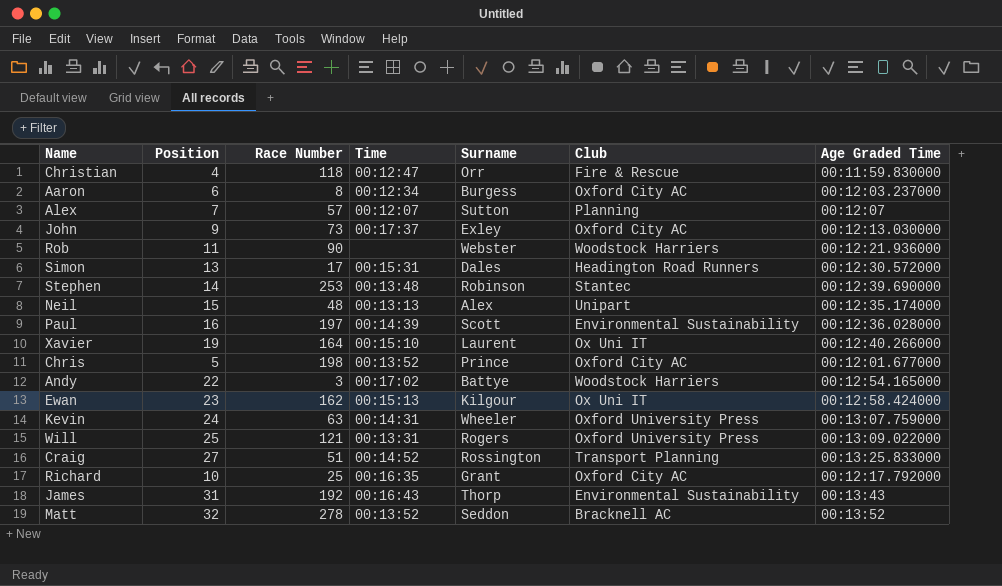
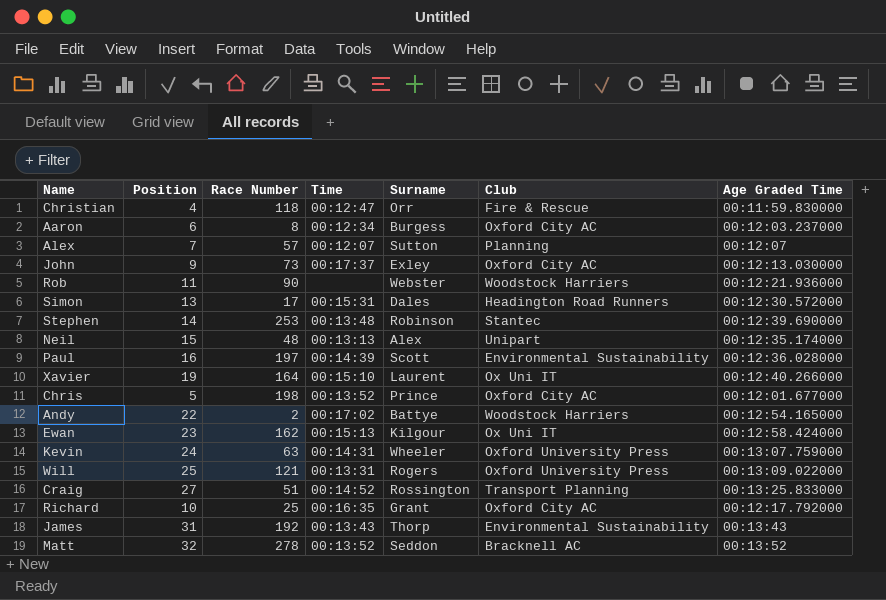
Andy | Race Number: 3 -> 2
James | Time: 00:16:43 -> 00:13:43

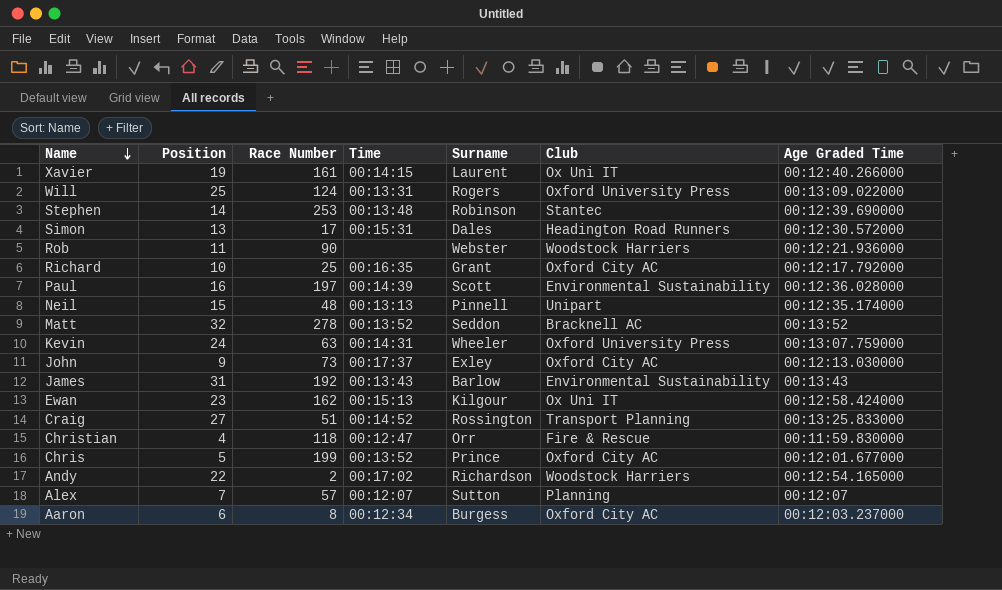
row order: none -> Name descending
Xavier | Race Number: 164 -> 161
Xavier | Time: 00:15:10 -> 00:14:15
Will | Race Number: 121 -> 124
Neil | Surname: Alex -> Pinnell
James | Surname: Thorp -> Barlow
Chris | Race Number: 198 -> 199
Andy | Surname: Battye -> Richardson

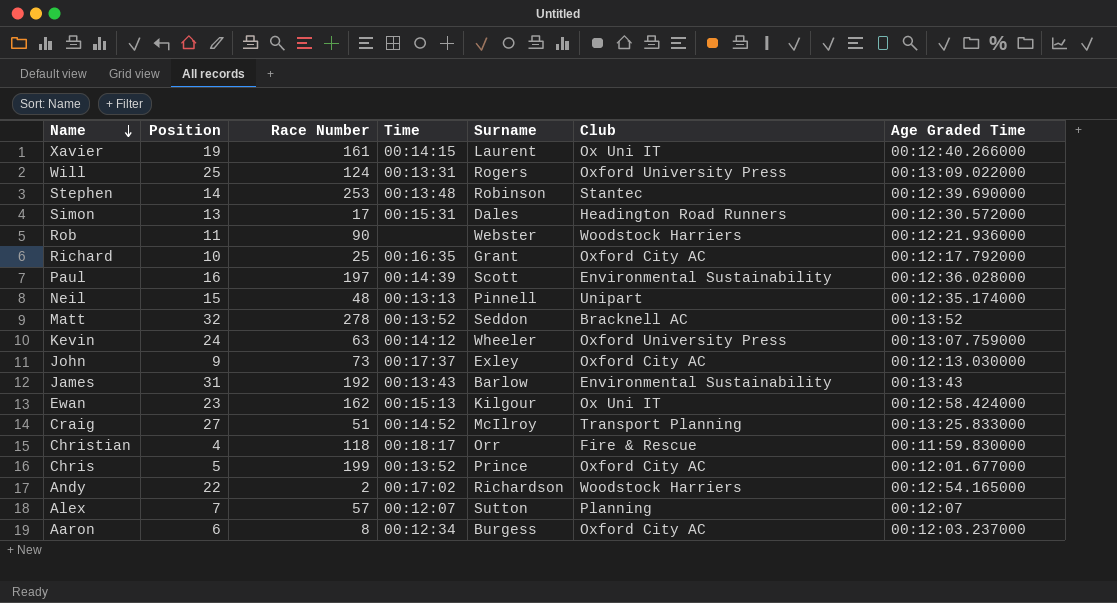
Kevin | Time: 00:14:31 -> 00:14:12
Craig | Surname: Rossington -> McIlroy
Christian | Time: 00:12:47 -> 00:18:17

